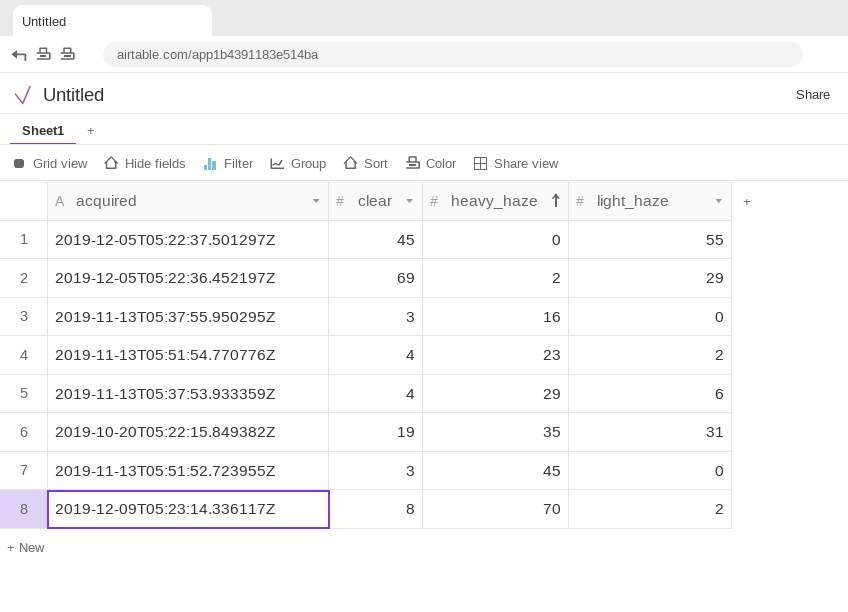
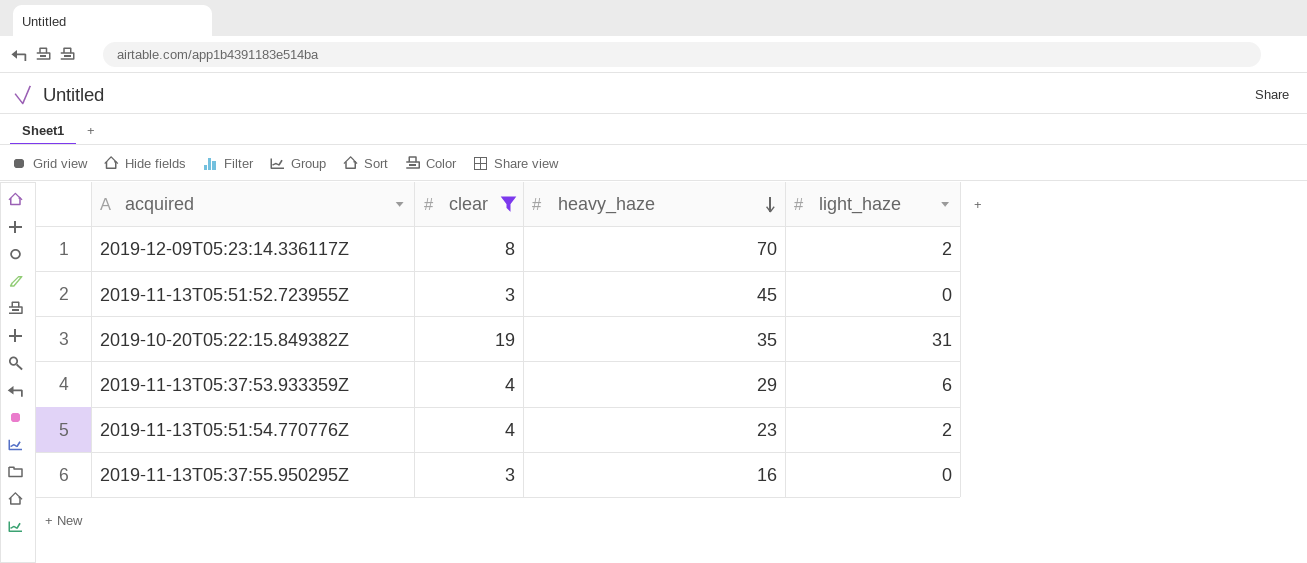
filter: none -> clear <= 19
row order: heavy_haze ascending -> heavy_haze descending

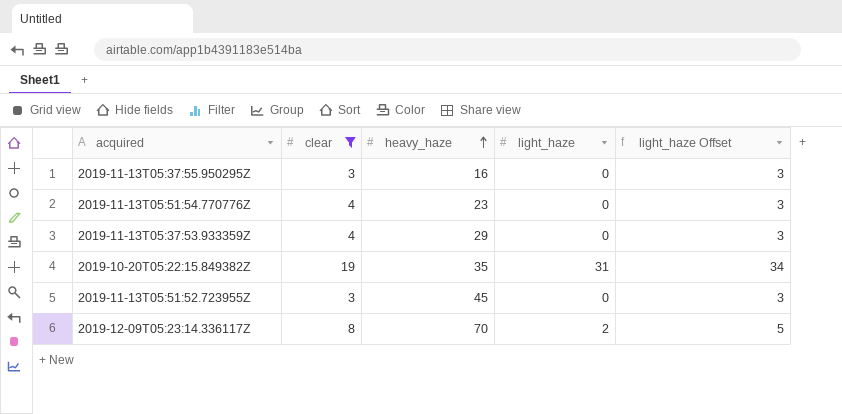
row order: heavy_haze descending -> heavy_haze ascending
column light_haze Offset | formula: none -> [light_haze] + 3
2019-11-13T05:51:54.770776Z | light_haze: 2 -> 0
2019-11-13T05:37:53.933359Z | light_haze: 6 -> 0

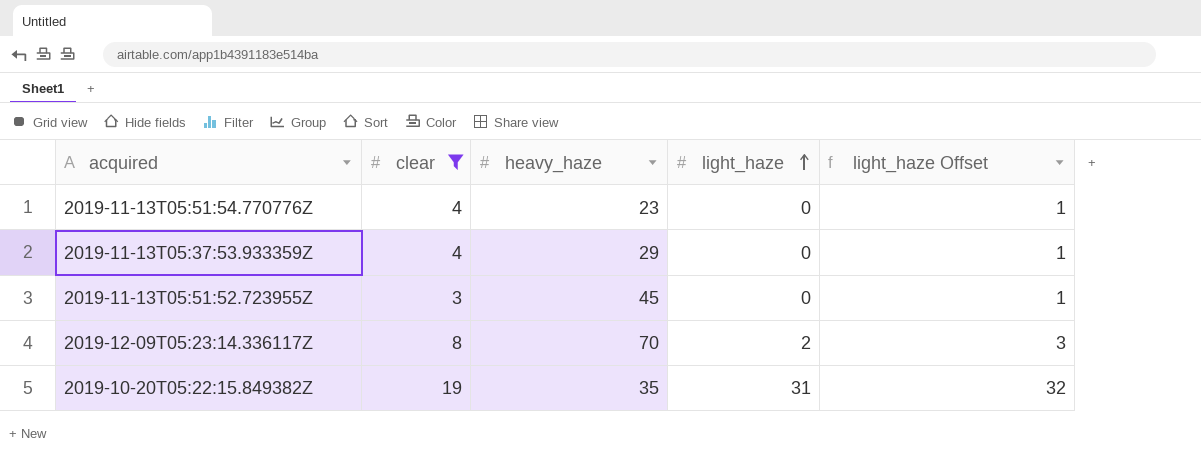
row order: heavy_haze ascending -> light_haze ascending
column light_haze Offset | formula: [light_haze] + 3 -> [light_haze] + 1
row 2019-11-13T05:37:55.950295Z: 3 | 16 | 0 | 3 -> none

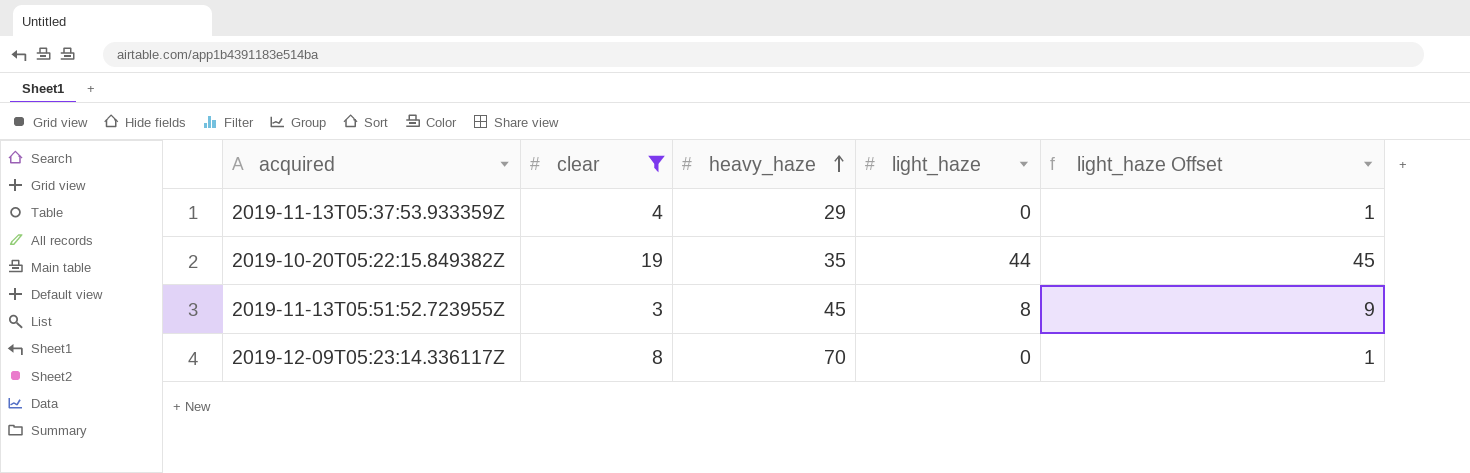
row order: light_haze ascending -> heavy_haze ascending
row 2019-11-13T05:51:54.770776Z: 4 | 23 | 0 | 1 -> none
2019-10-20T05:22:15.849382Z | light_haze: 31 -> 44
2019-10-20T05:22:15.849382Z | light_haze Offset: 32 -> 45
2019-11-13T05:51:52.723955Z | light_haze: 0 -> 8
2019-11-13T05:51:52.723955Z | light_haze Offset: 1 -> 9
2019-12-09T05:23:14.336117Z | light_haze: 2 -> 0
2019-12-09T05:23:14.336117Z | light_haze Offset: 3 -> 1

